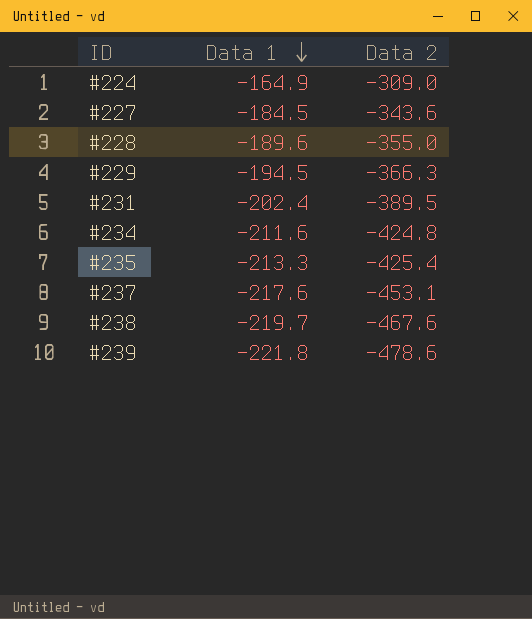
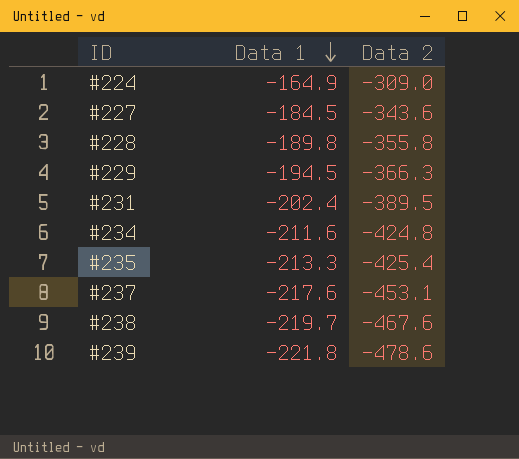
#228 | Data 1: -189.6 -> -189.8
#228 | Data 2: -355.0 -> -355.8

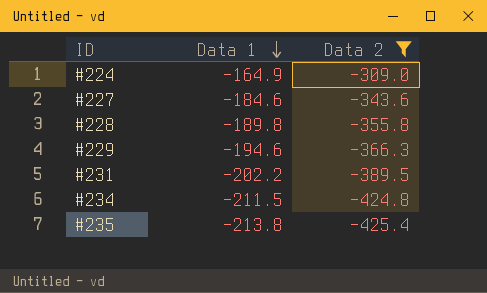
filter: none -> Data 2 >= -425.4
#227 | Data 1: -184.5 -> -184.6
#229 | Data 1: -194.5 -> -194.6
#231 | Data 1: -202.4 -> -202.2
#234 | Data 1: -211.6 -> -211.5
#235 | Data 1: -213.3 -> -213.8

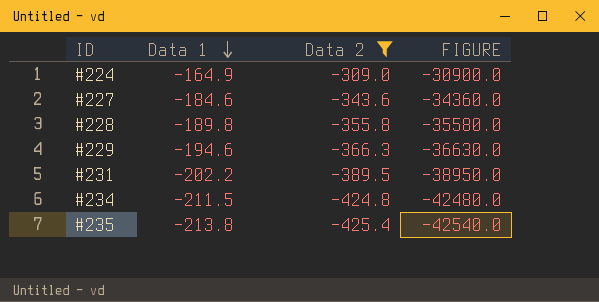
column FIGURE | formula: none -> [Data 2] * 100

